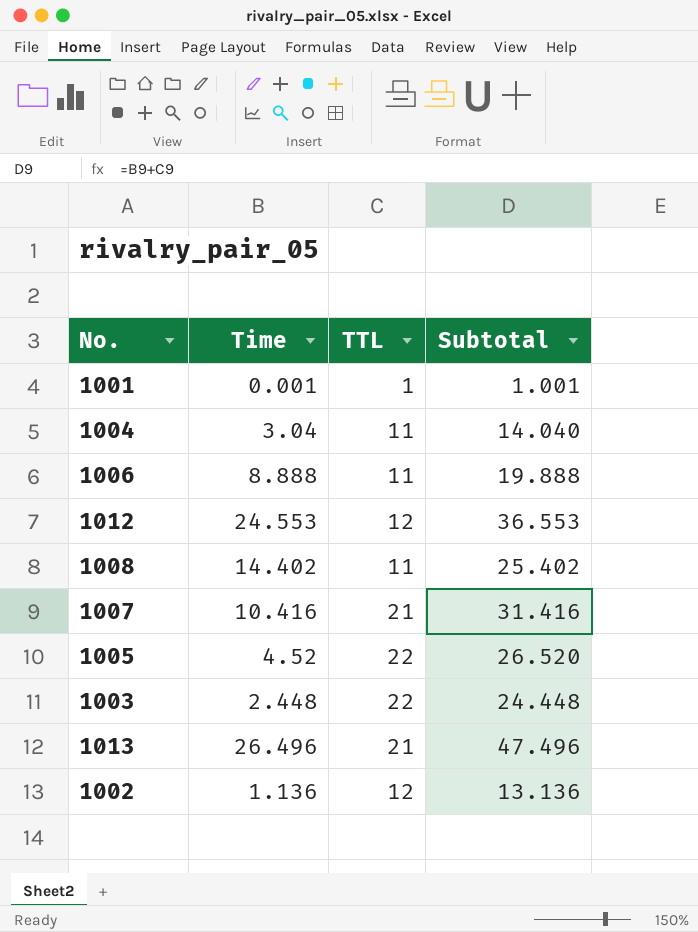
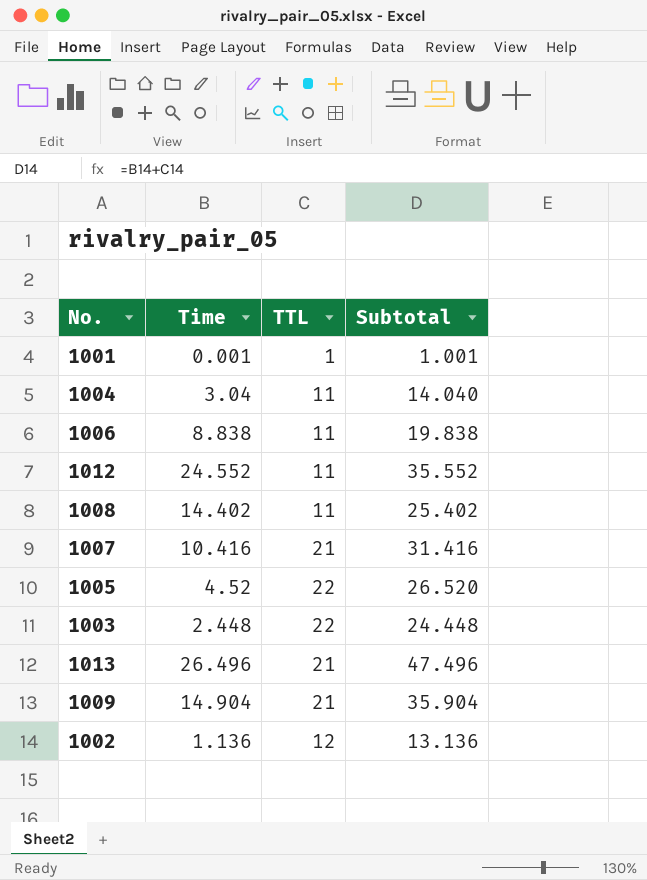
1006 | Time: 8.888 -> 8.838
1006 | Subtotal: 19.888 -> 19.838
1012 | Time: 24.553 -> 24.552
1012 | TTL: 12 -> 11
1012 | Subtotal: 36.553 -> 35.552
row 1009: none -> 14.904 | 21 | 35.904

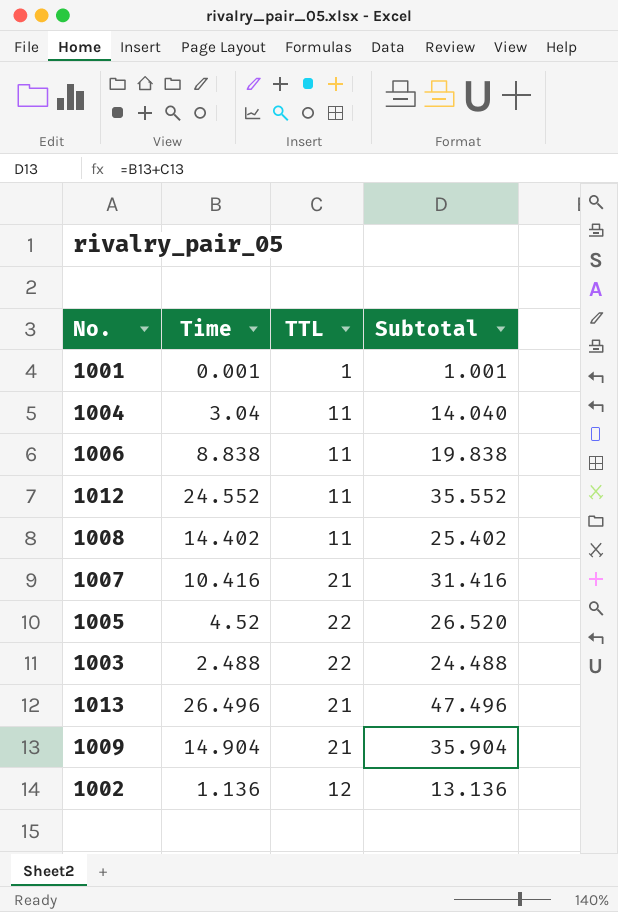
1003 | Time: 2.448 -> 2.488
1003 | Subtotal: 24.448 -> 24.488

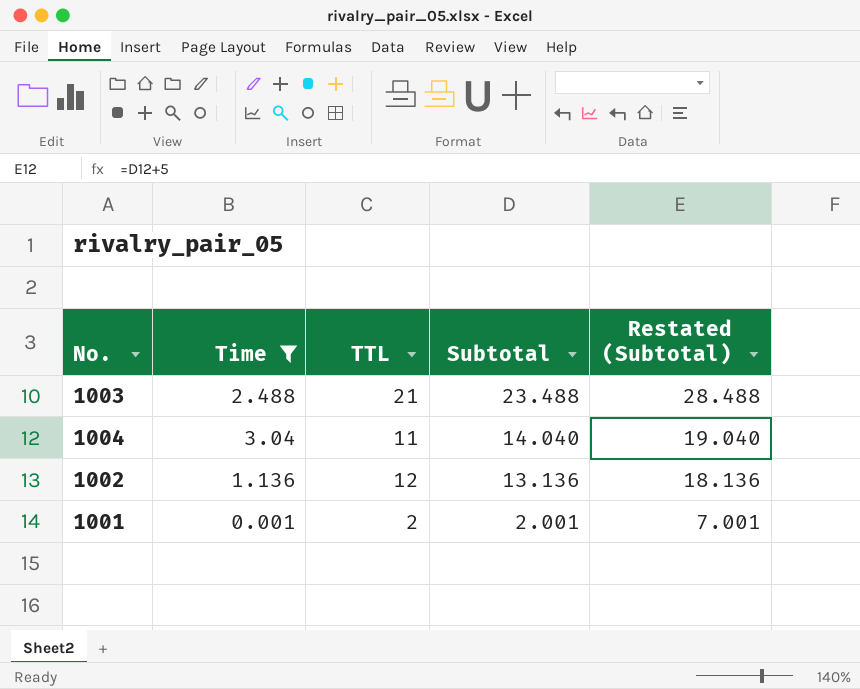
filter: none -> Time <= 3.04
row order: none -> Subtotal descending
column Restated (Subtotal) | formula: none -> [Subtotal] + 5
1003 | TTL: 22 -> 21
1003 | Subtotal: 24.488 -> 23.488
1001 | TTL: 1 -> 2
1001 | Subtotal: 1.001 -> 2.001

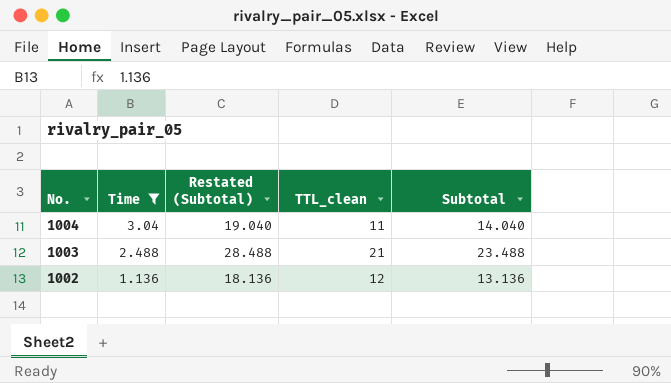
row order: Subtotal descending -> No. descending
column Restated (Subtotal) | position: 5 -> 3
column name: TTL -> TTL_clean
row 1001: 0.001 | 2 | 2.001 | 7.001 -> none

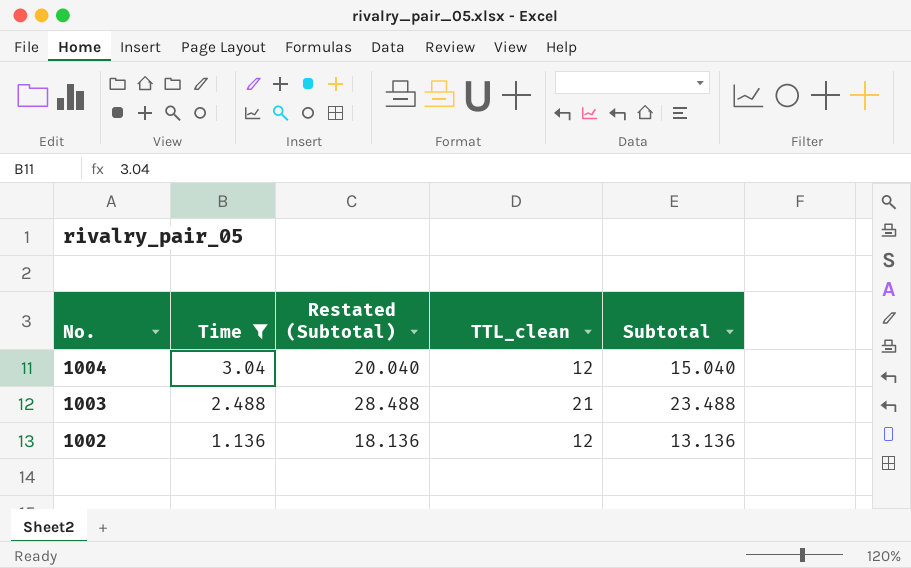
1004 | Restated (Subtotal): 19.040 -> 20.040
1004 | TTL_clean: 11 -> 12
1004 | Subtotal: 14.040 -> 15.040

